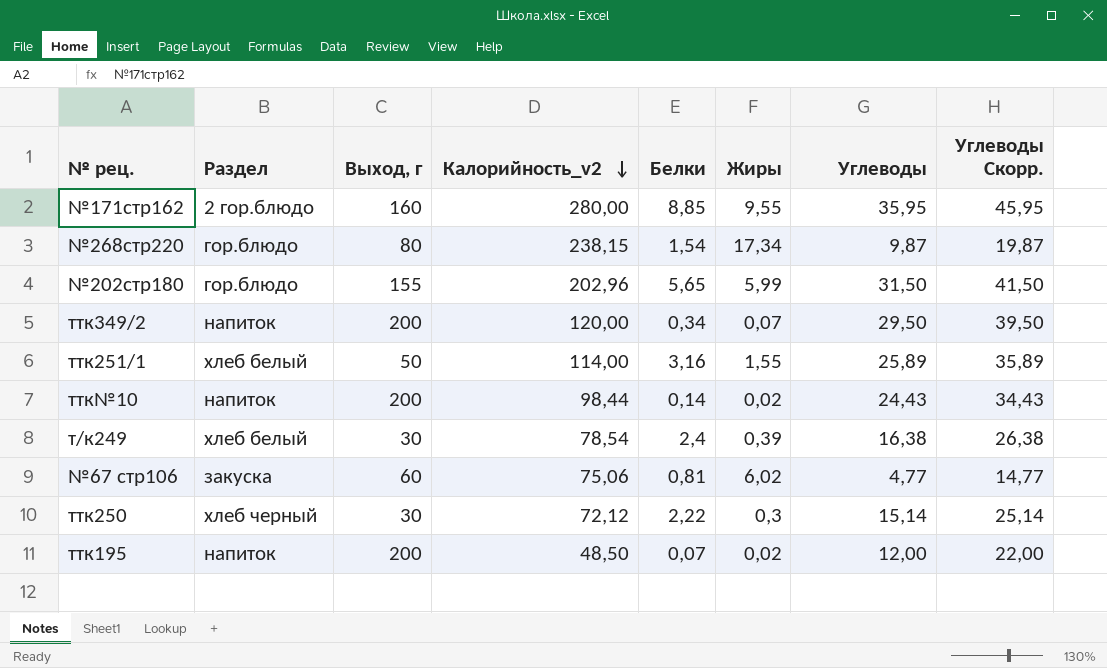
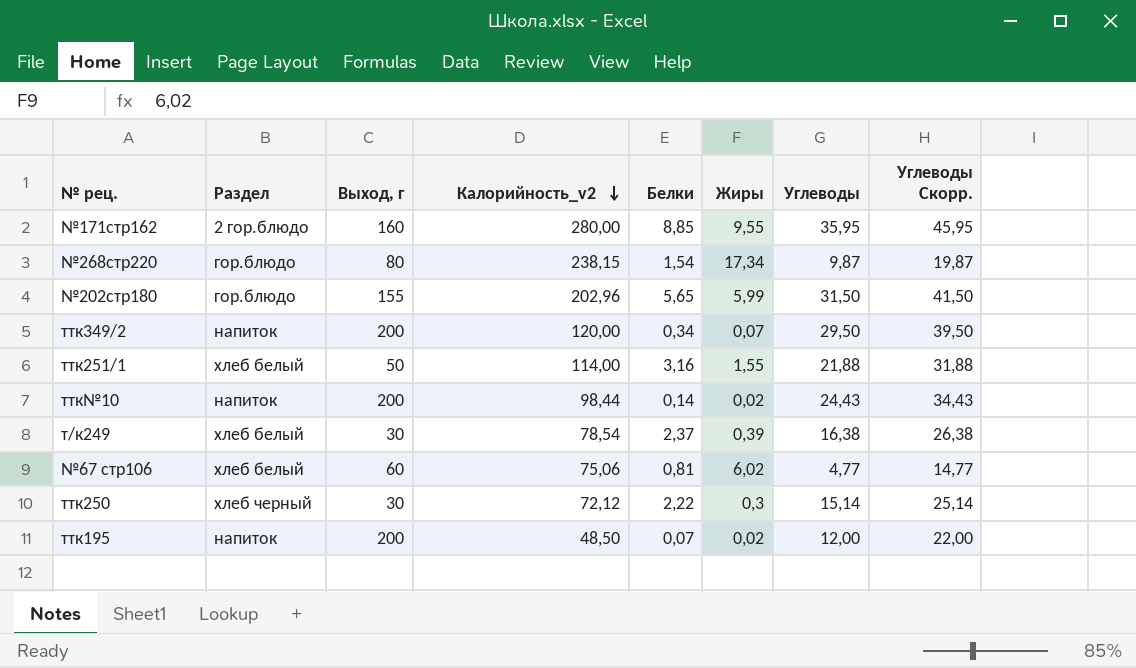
ттк251/1 | Углеводы: 25,89 -> 21,88
ттк251/1 | Углеводы Скорр.: 35,89 -> 31,88
т/к249 | Белки: 2,4 -> 2,37
№67 стр106 | Раздел: закуска -> хлеб белый

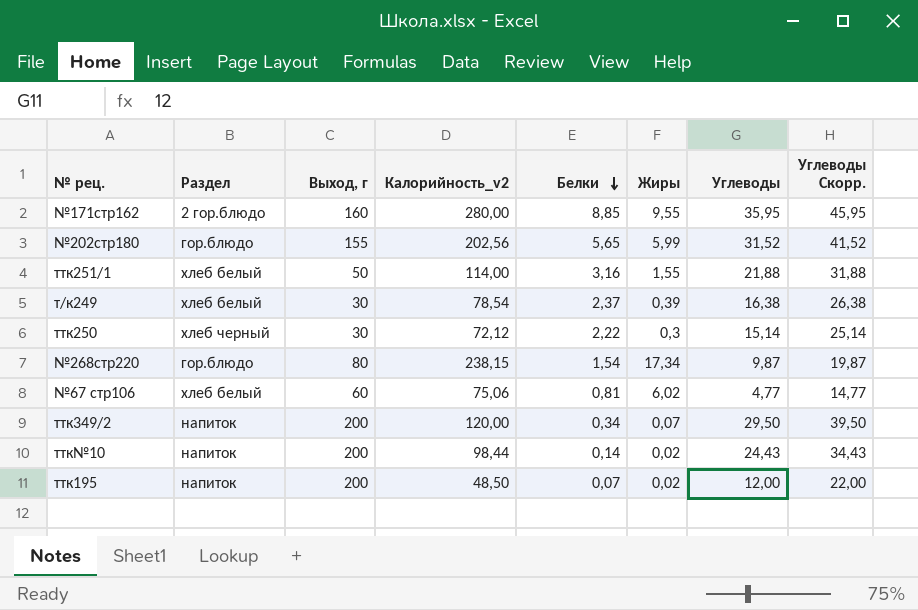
row order: Калорийность_v2 descending -> Белки descending
№202стр180 | Калорийность_v2: 202,96 -> 202,56
№202стр180 | Углеводы: 31,50 -> 31,52
№202стр180 | Углеводы Скорр.: 41,50 -> 41,52

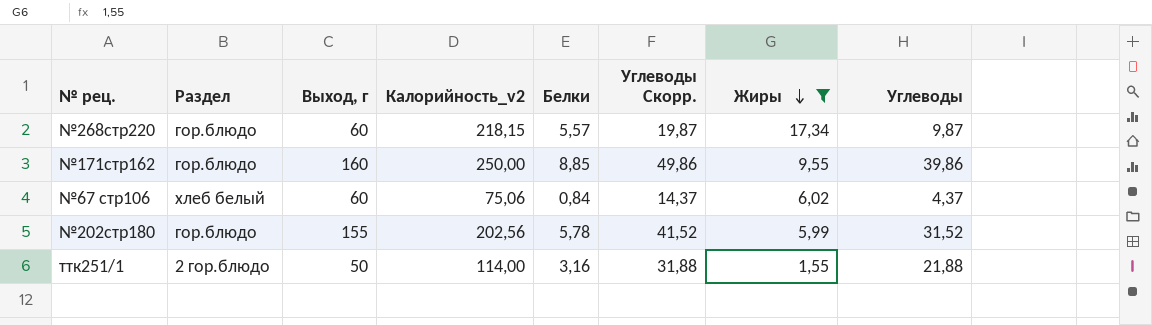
filter: none -> Жиры >= 1,55
row order: Белки descending -> Жиры descending
column Углеводы Скорр. | position: 8 -> 6
№268стр220 | Выход, г: 80 -> 60
№268стр220 | Калорийность_v2: 238,15 -> 218,15
№268стр220 | Белки: 1,54 -> 5,57
№171стр162 | Раздел: 2 гор.блюдо -> гор.блюдо
№171стр162 | Калорийность_v2: 280,00 -> 250,00
№171стр162 | Углеводы Скорр.: 45,95 -> 49,86
№171стр162 | Углеводы: 35,95 -> 39,86
№67 стр106 | Белки: 0,81 -> 0,84
№67 стр106 | Углеводы Скорр.: 14,77 -> 14,37
№67 стр106 | Углеводы: 4,77 -> 4,37
№202стр180 | Белки: 5,65 -> 5,78
ттк251/1 | Раздел: хлеб белый -> 2 гор.блюдо

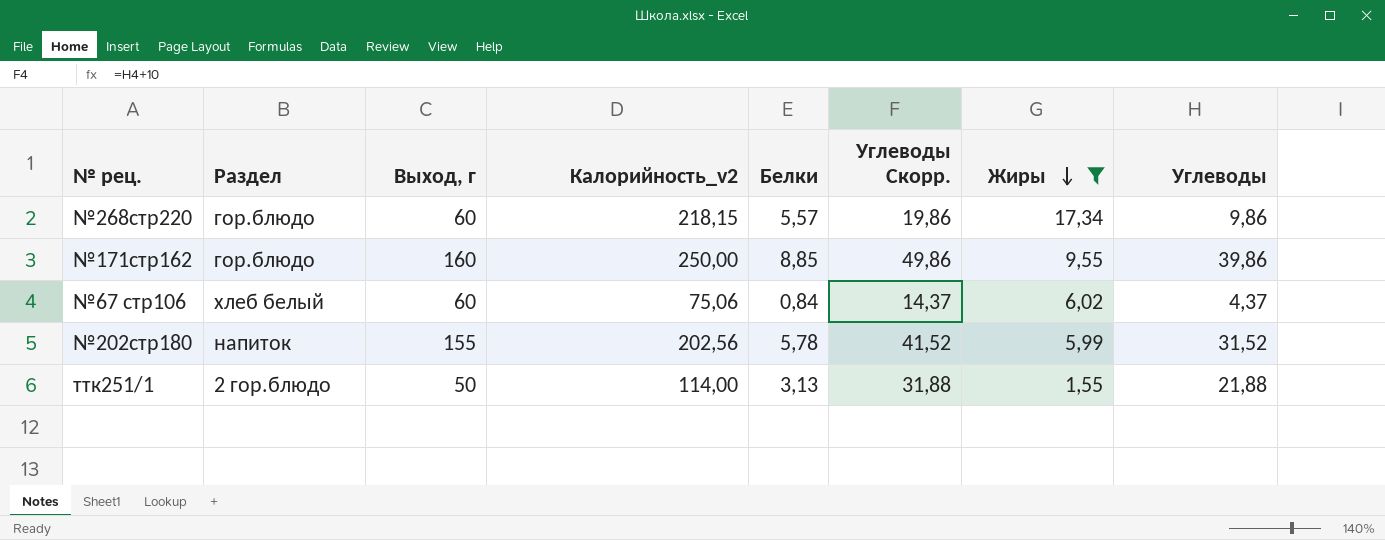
№268стр220 | Углеводы Скорр.: 19,87 -> 19,86
№268стр220 | Углеводы: 9,87 -> 9,86
№202стр180 | Раздел: гор.блюдо -> напиток
ттк251/1 | Белки: 3,16 -> 3,13

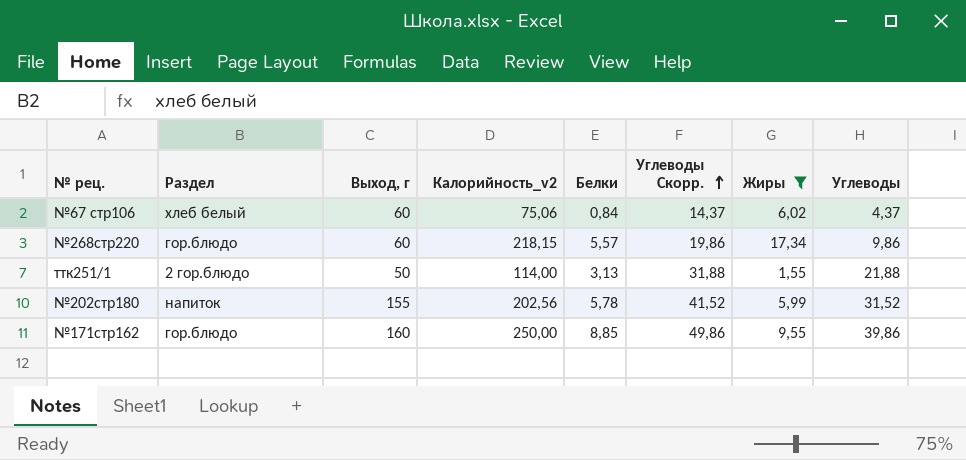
row order: Жиры descending -> Углеводы Скорр. ascending

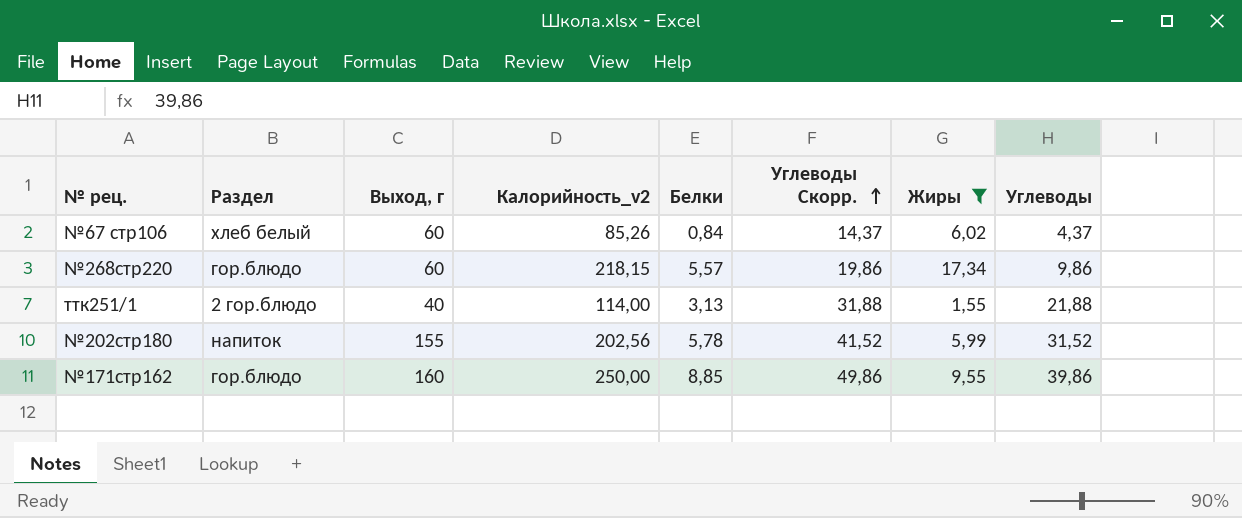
№67 стр106 | Калорийность_v2: 75,06 -> 85,26
ттк251/1 | Выход, г: 50 -> 40

